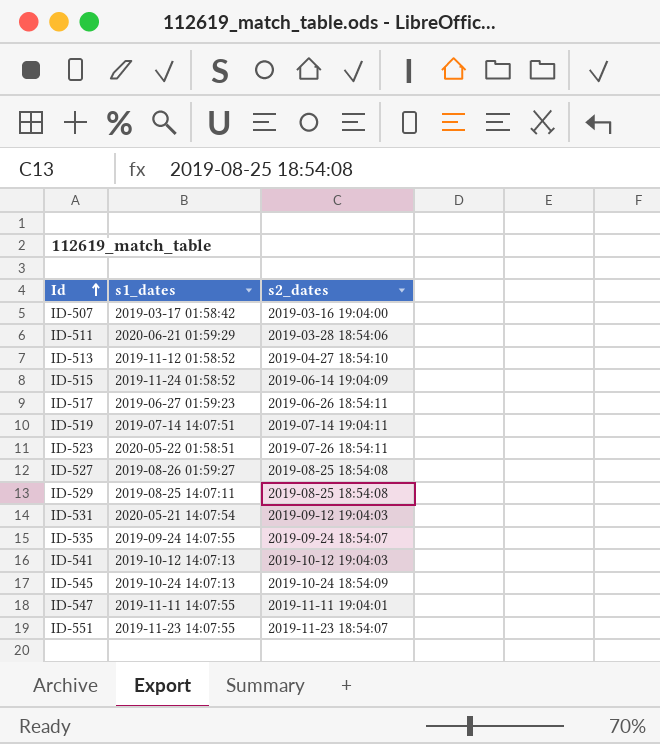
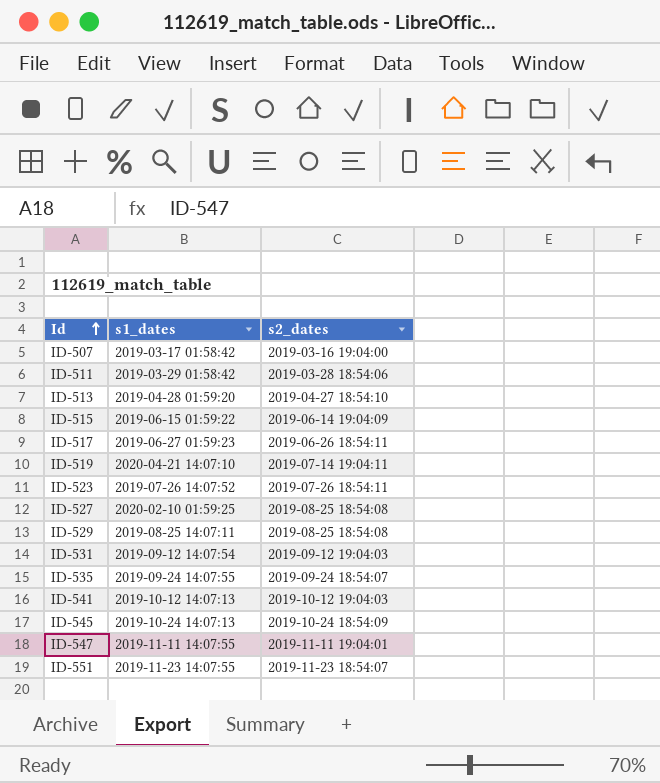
ID-511 | s1_dates: 2020-06-21 01:59:29 -> 2019-03-29 01:58:42
ID-513 | s1_dates: 2019-11-12 01:58:52 -> 2019-04-28 01:59:20
ID-515 | s1_dates: 2019-11-24 01:58:52 -> 2019-06-15 01:59:22
ID-519 | s1_dates: 2019-07-14 14:07:51 -> 2020-04-21 14:07:10
ID-523 | s1_dates: 2020-05-22 01:58:51 -> 2019-07-26 14:07:52
ID-527 | s1_dates: 2019-08-26 01:59:27 -> 2020-02-10 01:59:25
ID-531 | s1_dates: 2020-05-21 14:07:54 -> 2019-09-12 14:07:54

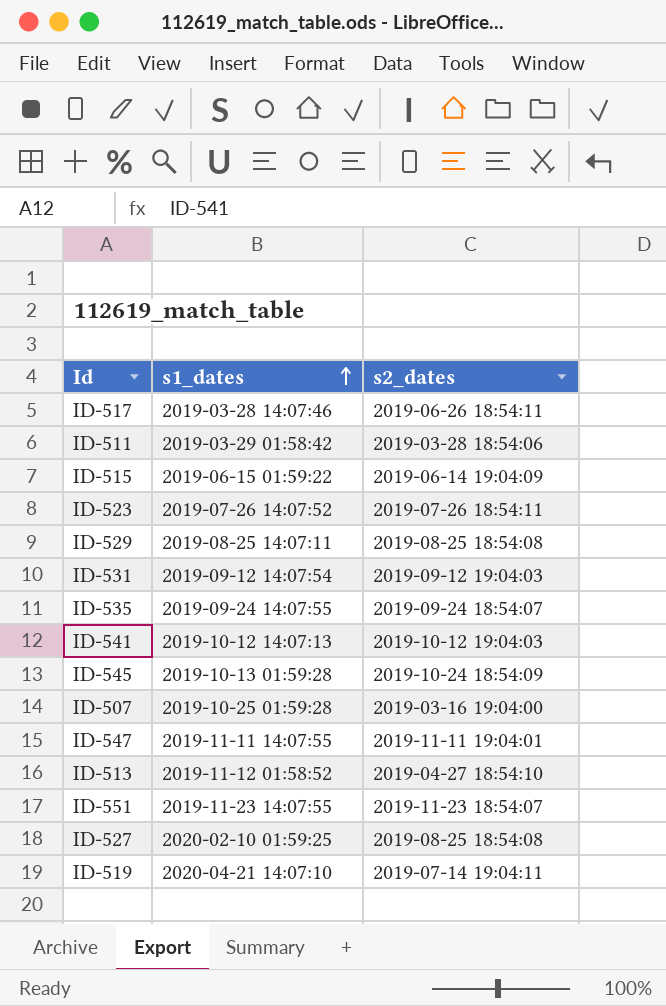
row order: Id ascending -> s1_dates ascending
ID-517 | s1_dates: 2019-06-27 01:59:23 -> 2019-03-28 14:07:46
ID-545 | s1_dates: 2019-10-24 14:07:13 -> 2019-10-13 01:59:28
ID-507 | s1_dates: 2019-03-17 01:58:42 -> 2019-10-25 01:59:28
ID-513 | s1_dates: 2019-04-28 01:59:20 -> 2019-11-12 01:58:52

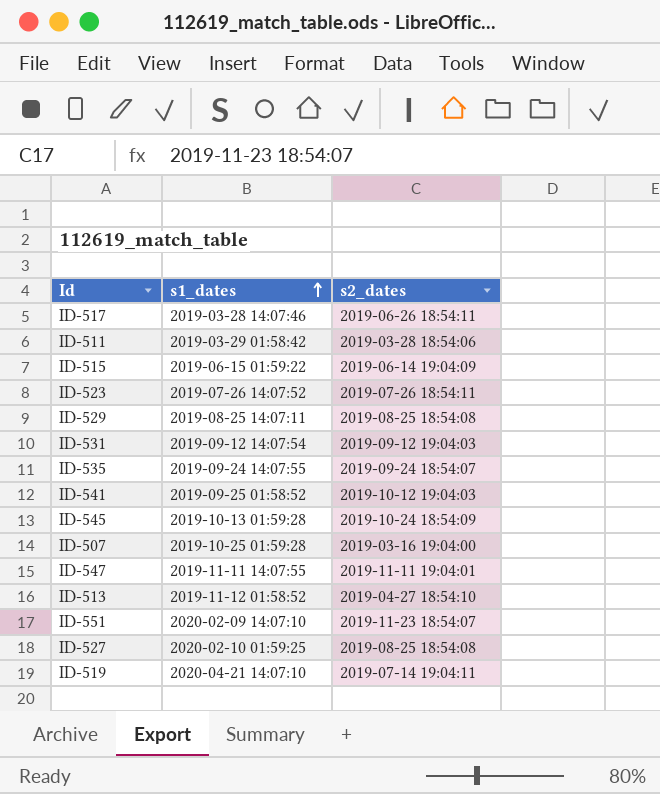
ID-541 | s1_dates: 2019-10-12 14:07:13 -> 2019-09-25 01:58:52
ID-551 | s1_dates: 2019-11-23 14:07:55 -> 2020-02-09 14:07:10

